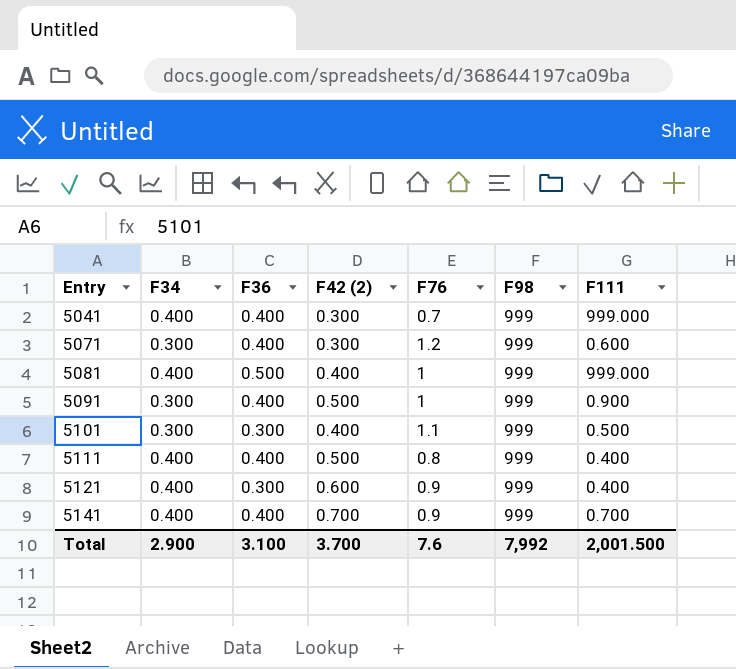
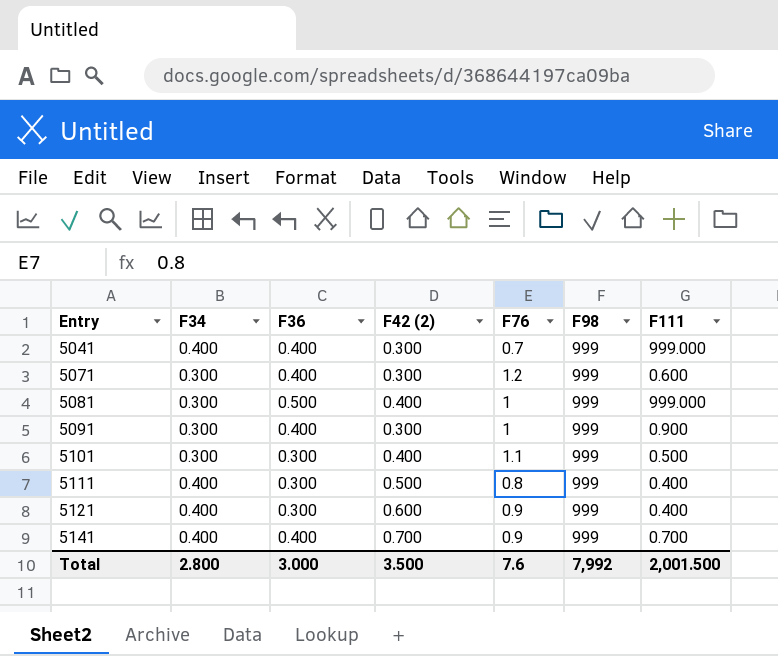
5081 | F34: 0.400 -> 0.300
5091 | F42 (2): 0.500 -> 0.300
5111 | F36: 0.400 -> 0.300
Total | F34: 2.900 -> 2.800
Total | F36: 3.100 -> 3.000
Total | F42 (2): 3.700 -> 3.500

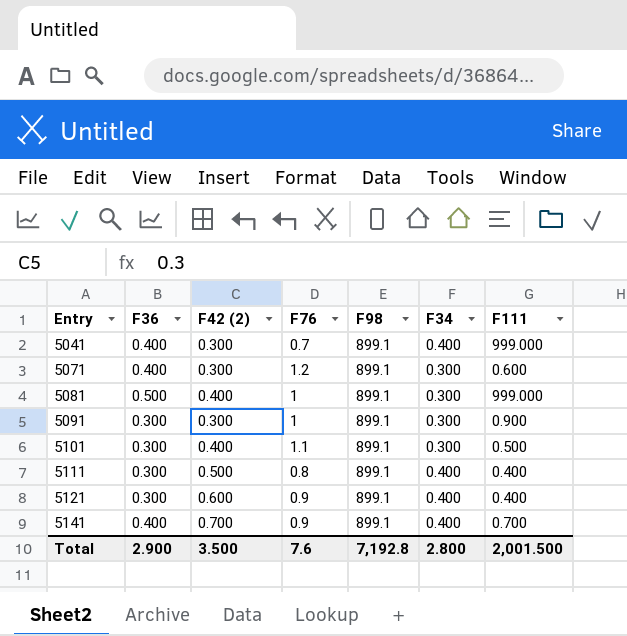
column F34 | position: 2 -> 6
5041 | F98: 999 -> 899.1
5071 | F98: 999 -> 899.1
5081 | F98: 999 -> 899.1
5091 | F36: 0.400 -> 0.300
5091 | F98: 999 -> 899.1
5101 | F98: 999 -> 899.1
5111 | F98: 999 -> 899.1
5121 | F98: 999 -> 899.1
5141 | F98: 999 -> 899.1
Total | F36: 3.000 -> 2.900
Total | F98: 7,992 -> 7,192.8

